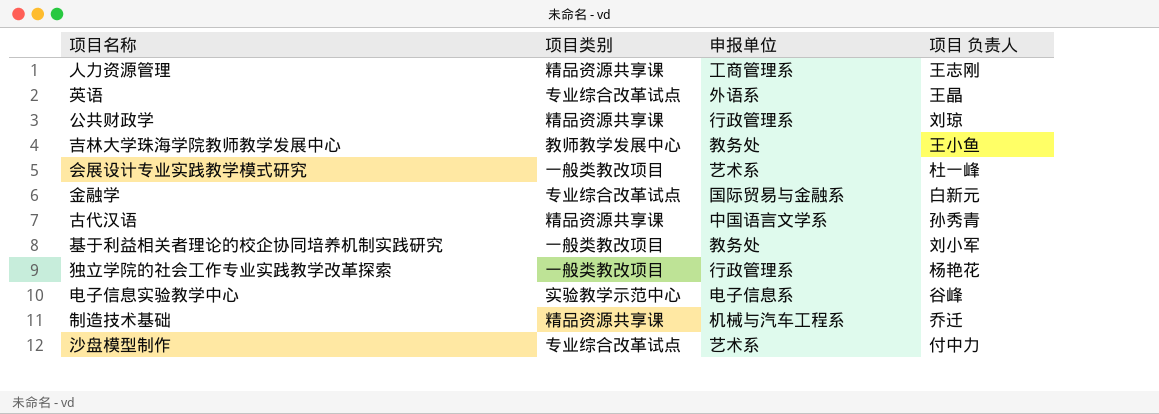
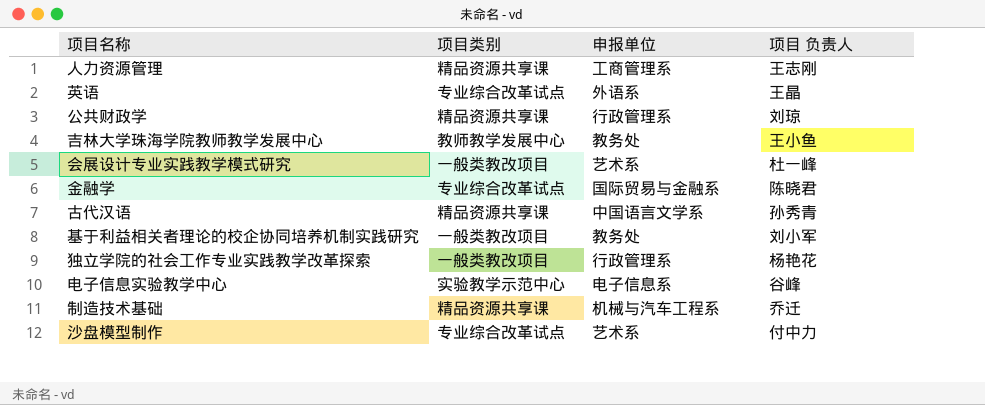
金融学 | 项目 负责人: 白新元 -> 陈晓君

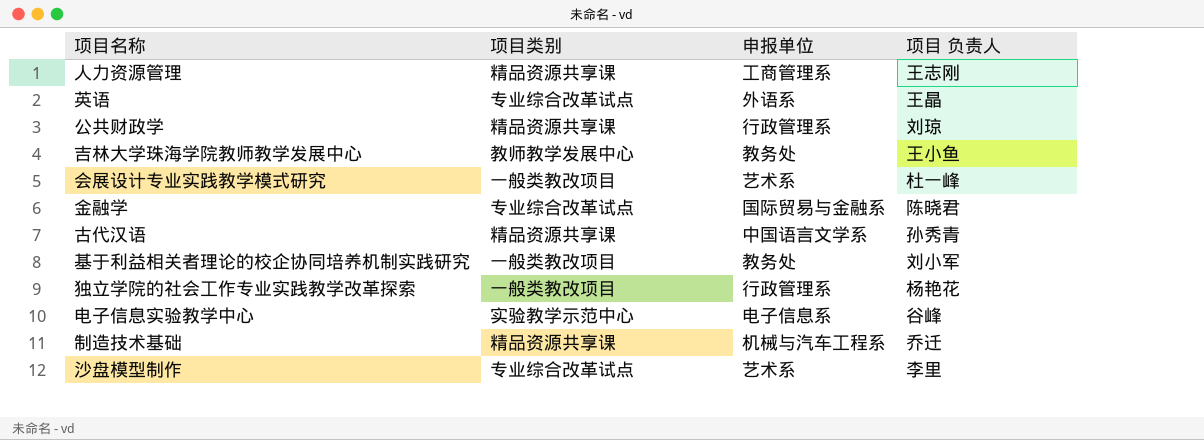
沙盘模型制作 | 项目 负责人: 付中力 -> 李里

